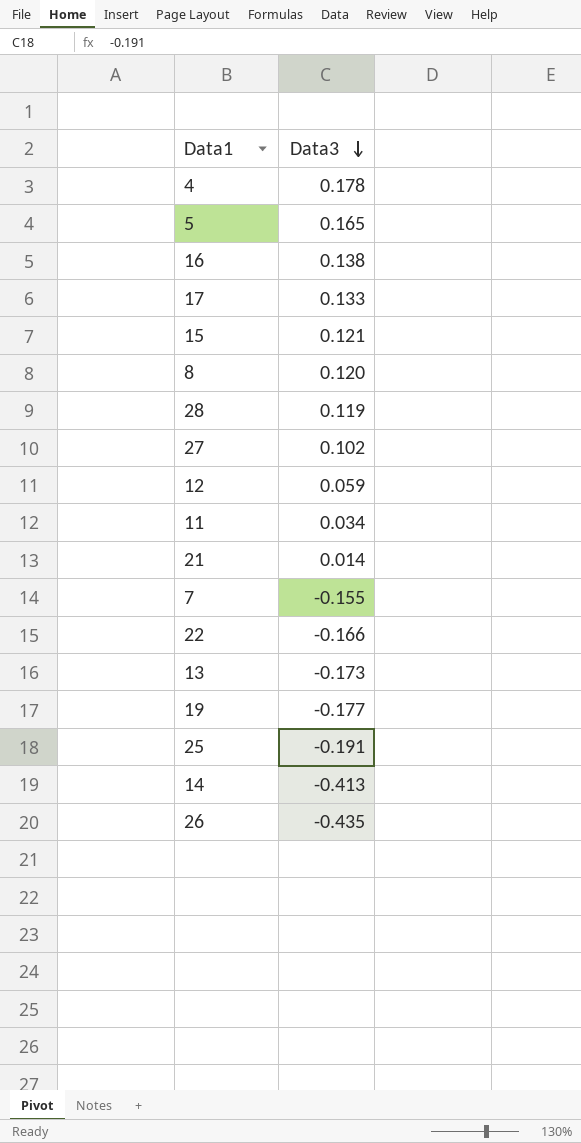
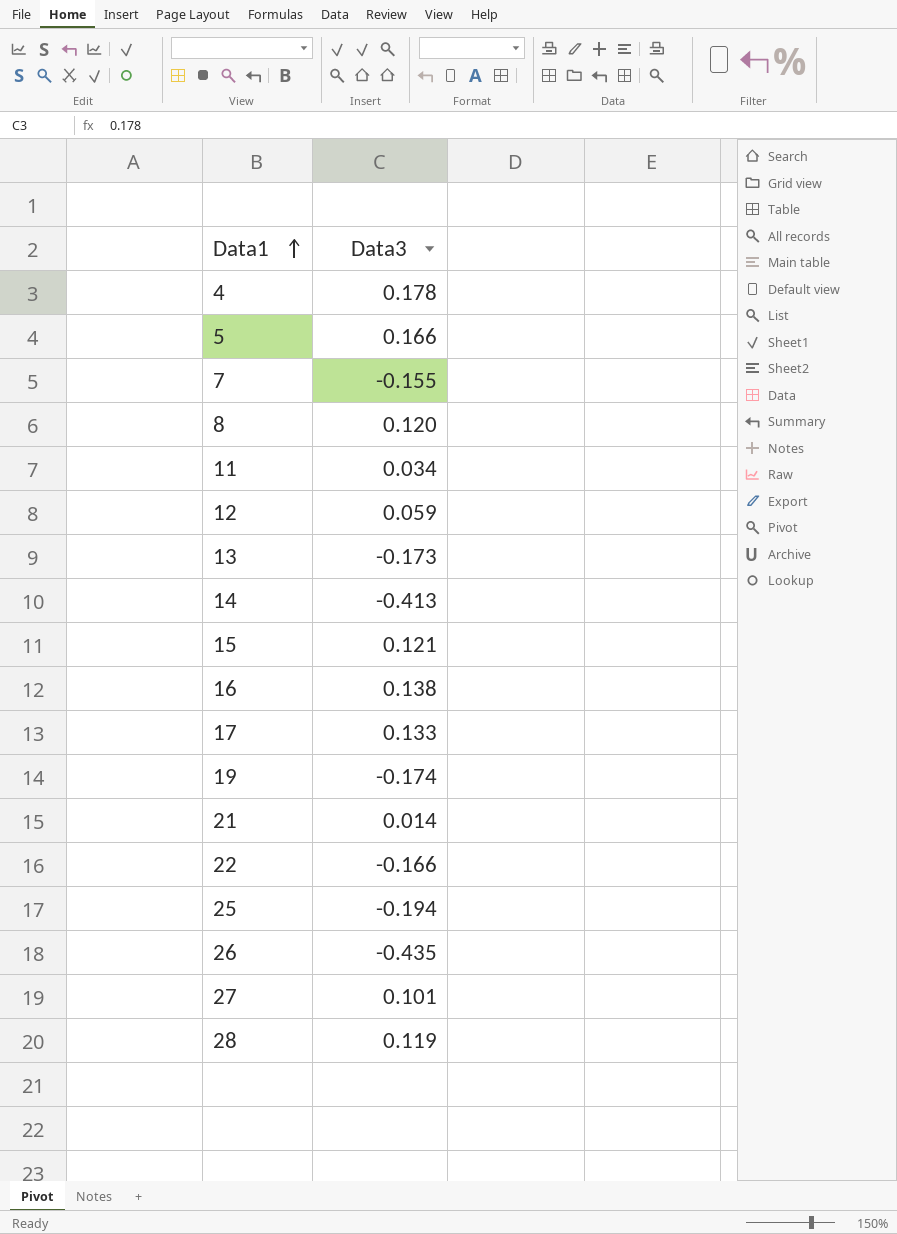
row order: Data3 descending -> Data1 ascending
5 | Data3: 0.165 -> 0.166
19 | Data3: -0.177 -> -0.174
25 | Data3: -0.191 -> -0.194
27 | Data3: 0.102 -> 0.101

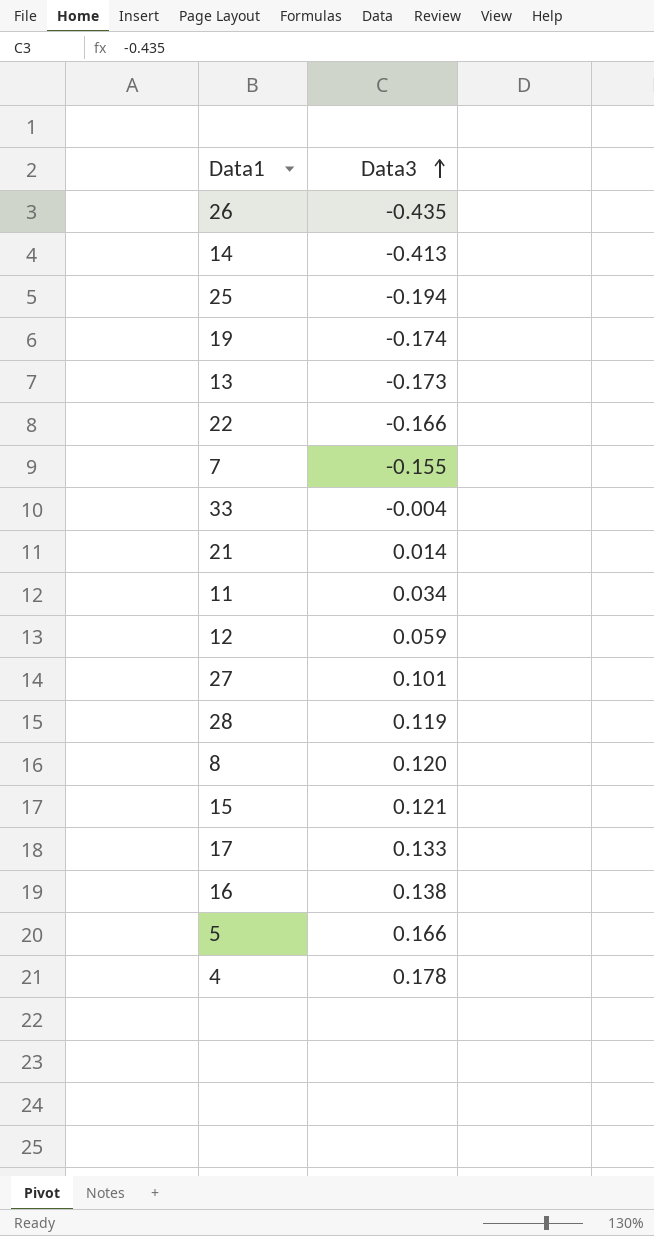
row order: Data1 ascending -> Data3 ascending
row 33: none -> -0.004

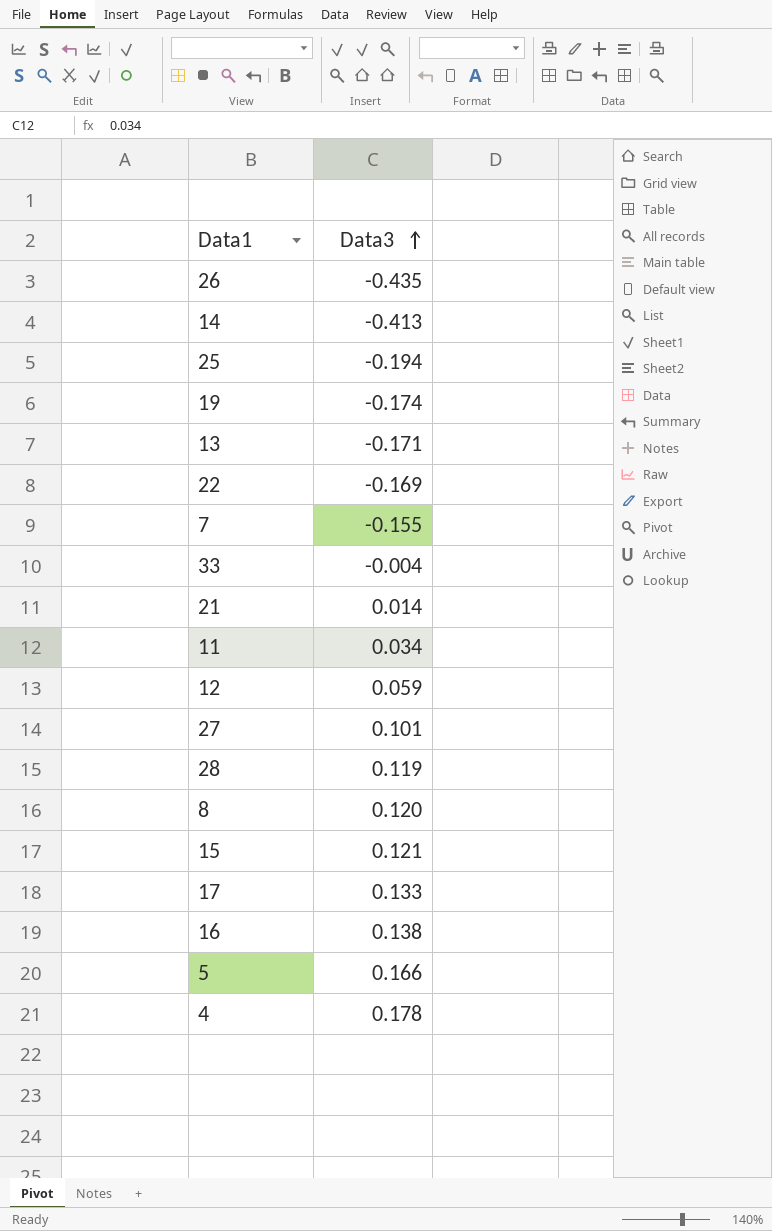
13 | Data3: -0.173 -> -0.171
22 | Data3: -0.166 -> -0.169

